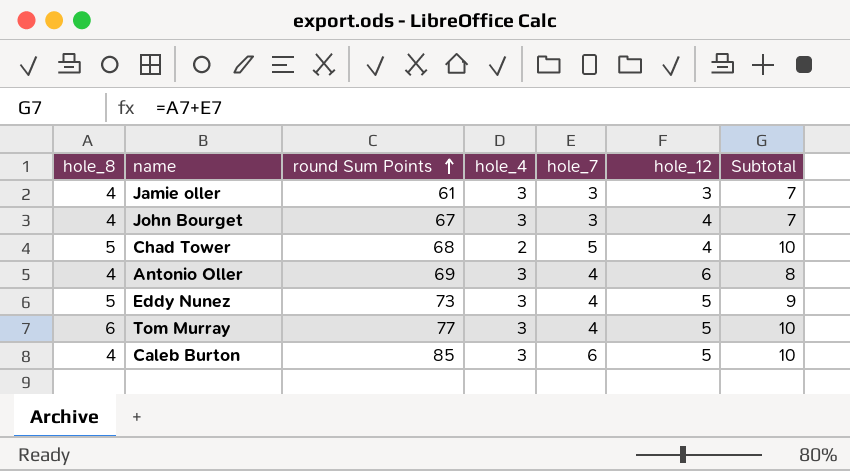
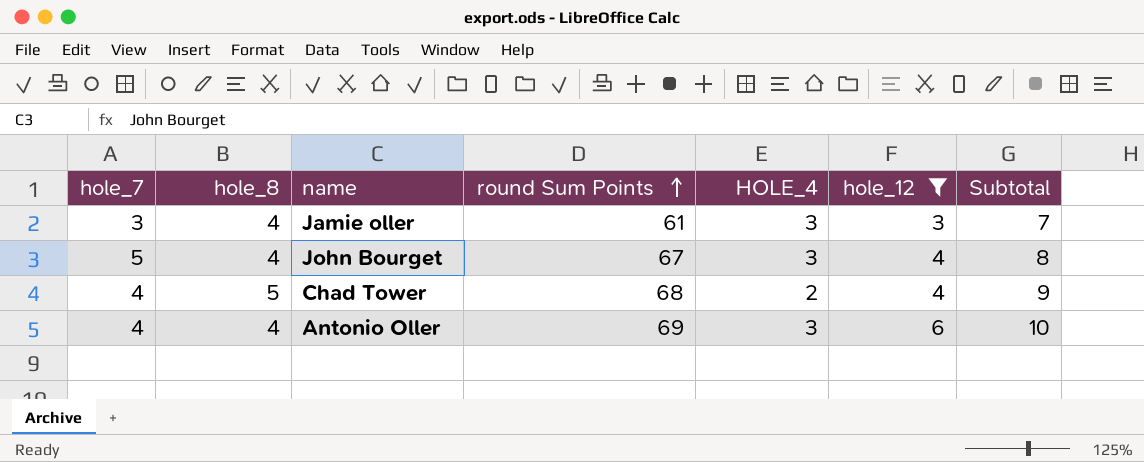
filter: none -> hole_12 != 5
column hole_7 | position: 5 -> 1
column name: hole_4 -> HOLE_4
column Subtotal | formula: [hole_8] + [hole_7] -> [hole_8] + [hole_12]
John Bourget | hole_7: 3 -> 5
Chad Tower | hole_7: 5 -> 4

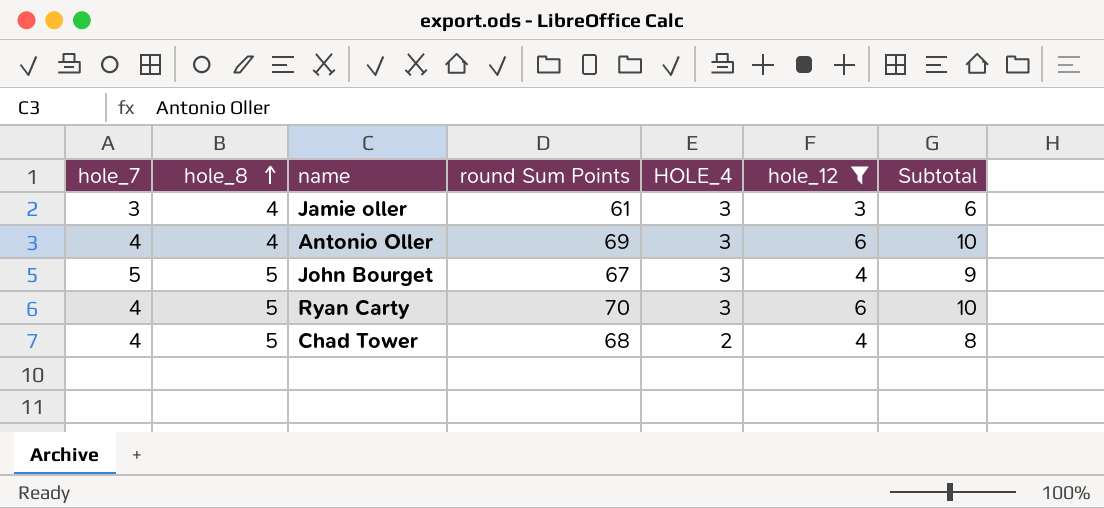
row order: round Sum Points ascending -> hole_8 ascending
column Subtotal | formula: [hole_8] + [hole_12] -> [hole_7] + [hole_12]
John Bourget | hole_8: 4 -> 5
row Ryan Carty: none -> 4 | 5 | 70 | 3 | 6 | 10

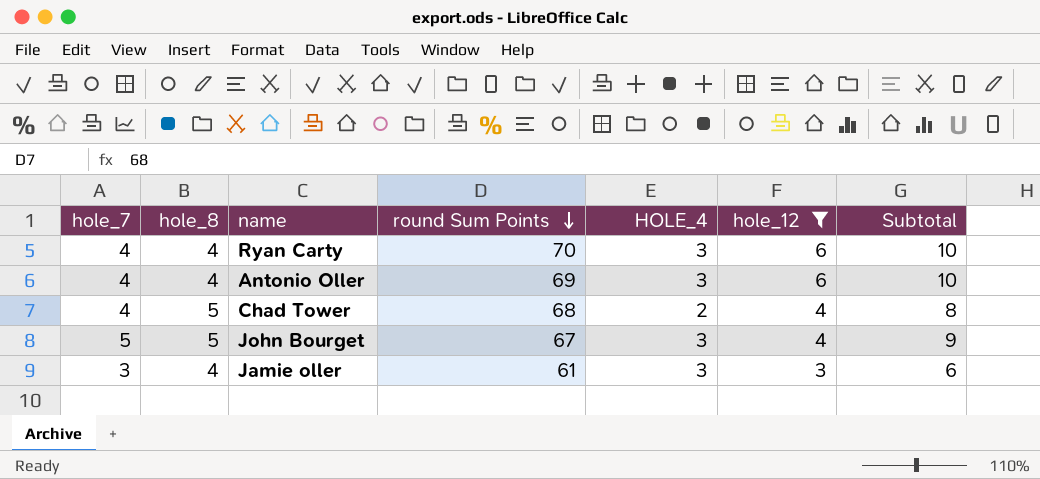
row order: hole_8 ascending -> round Sum Points descending
Ryan Carty | hole_8: 5 -> 4

